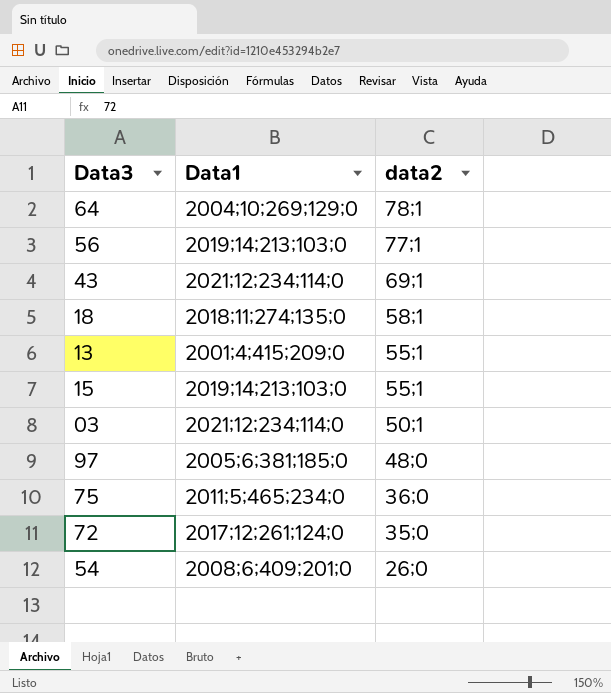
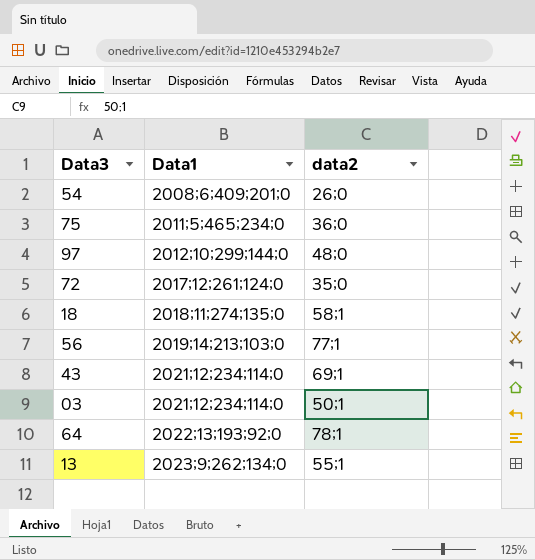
row order: data2 descending -> Data1 ascending
row 15: 2019;14;213;103;0 | 55;1 -> none
97 | Data1: 2005;6;381;185;0 -> 2012;10;299;144;0
64 | Data1: 2004;10;269;129;0 -> 2022;13;193;92;0
13 | Data1: 2001;4;415;209;0 -> 2023;9;262;134;0

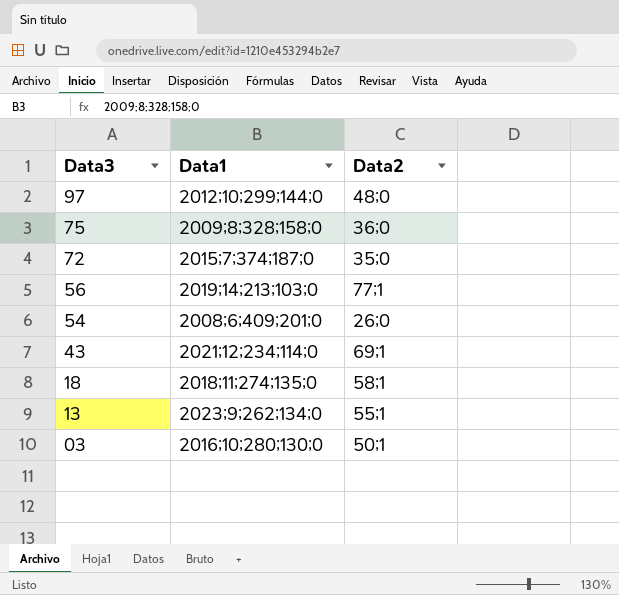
row order: Data1 ascending -> Data3 descending
column name: data2 -> Data2
row 64: 2022;13;193;92;0 | 78;1 -> none
75 | Data1: 2011;5;465;234;0 -> 2009;8;328;158;0
72 | Data1: 2017;12;261;124;0 -> 2015;7;374;187;0
03 | Data1: 2021;12;234;114;0 -> 2016;10;280;130;0

